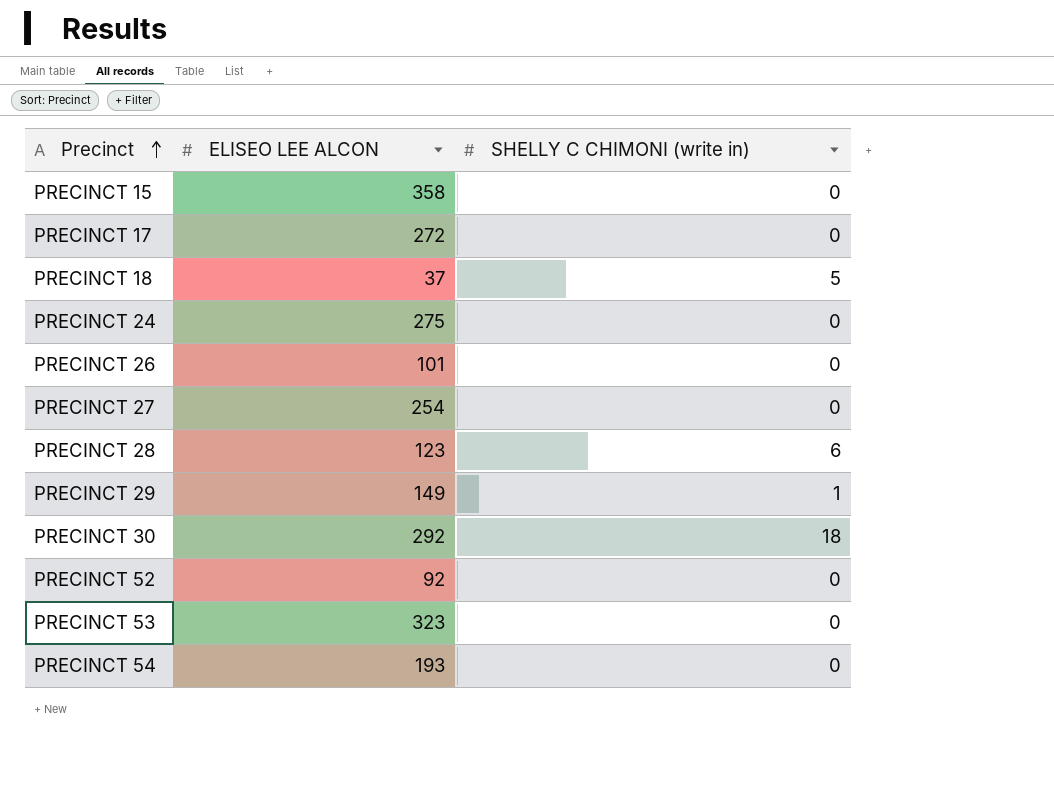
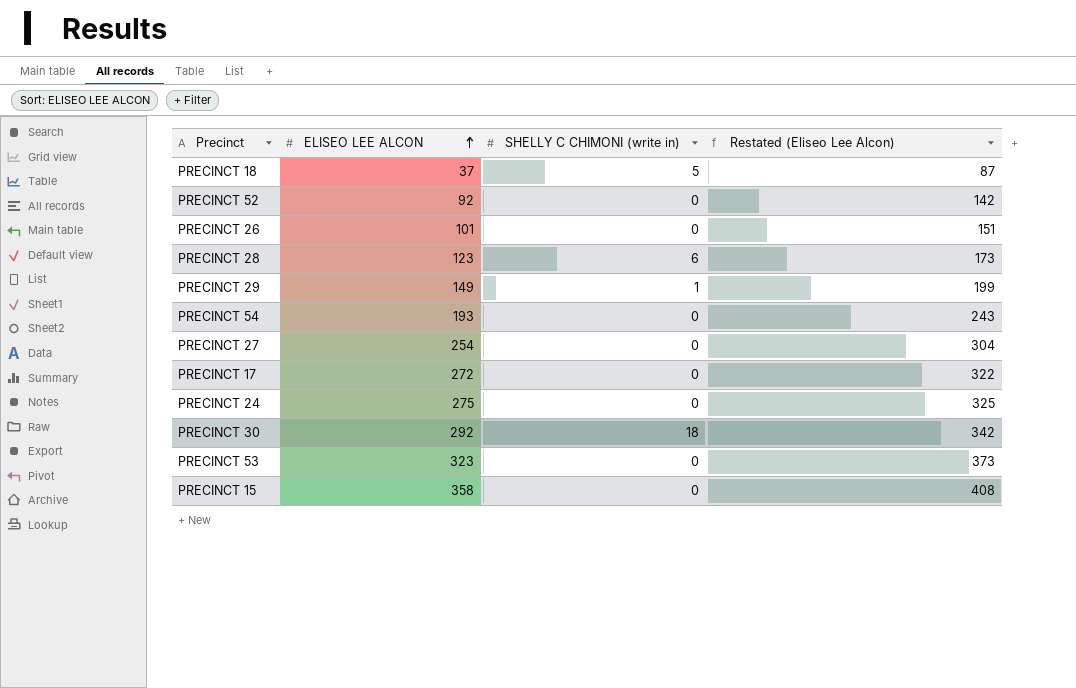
row order: Precinct ascending -> ELISEO LEE ALCON ascending
column Restated (Eliseo Lee Alcon) | formula: none -> [ELISEO LEE ALCON] + 50

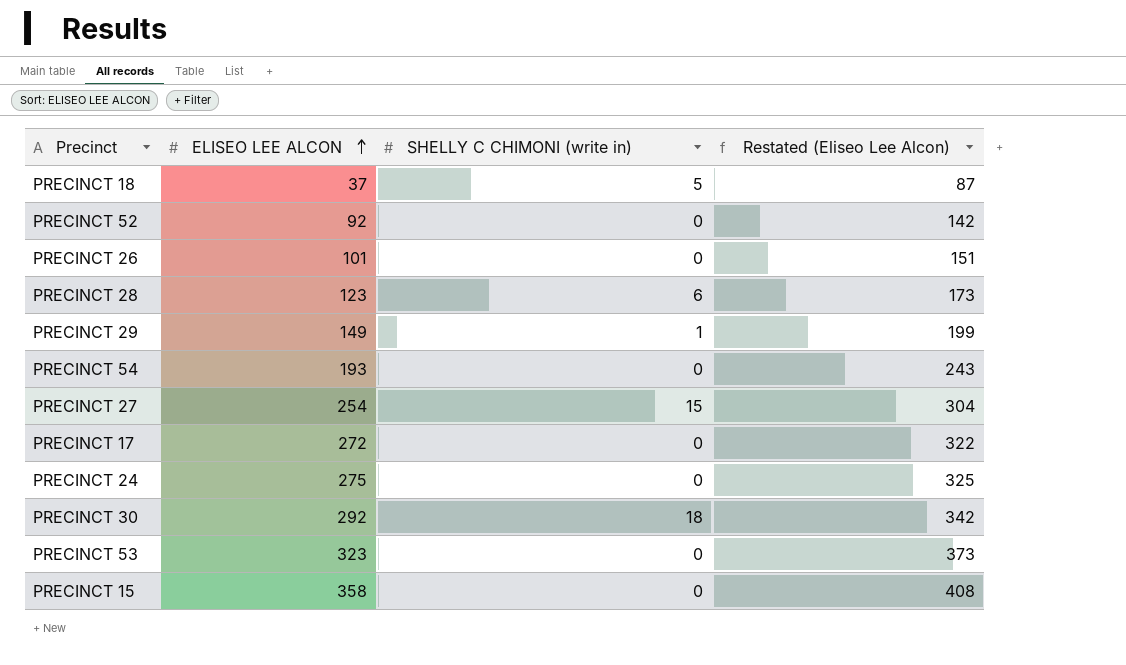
PRECINCT 27 | SHELLY C CHIMONI (write in): 0 -> 15

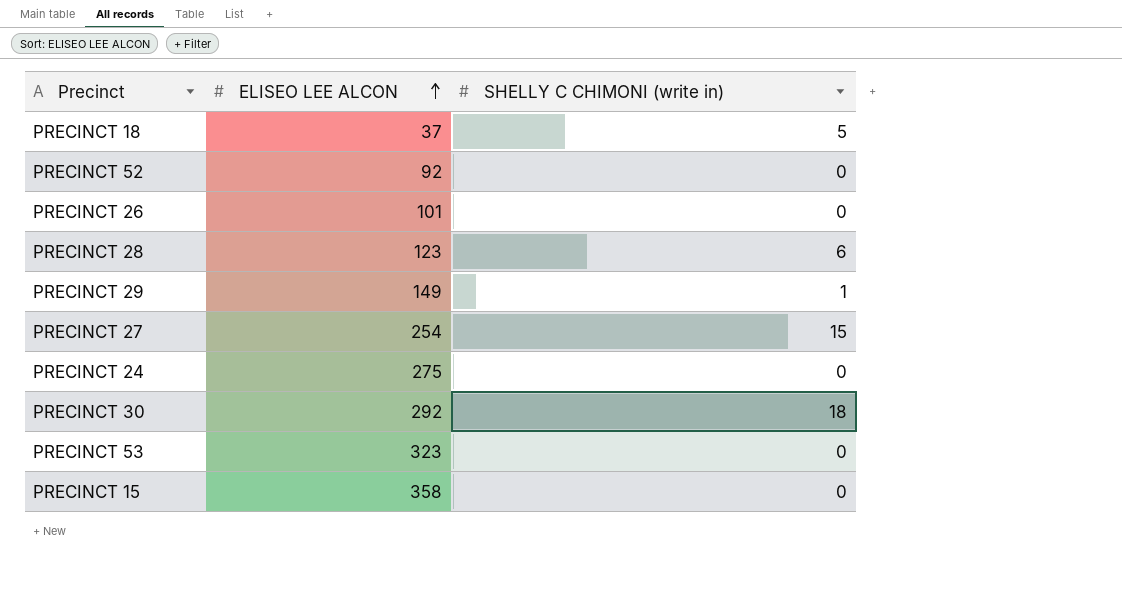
column Restated (Eliseo Lee Alcon) | formula: [ELISEO LEE ALCON] + 50 -> none
row PRECINCT 54: 193 | 0 | 243 -> none
row PRECINCT 17: 272 | 0 | 322 -> none

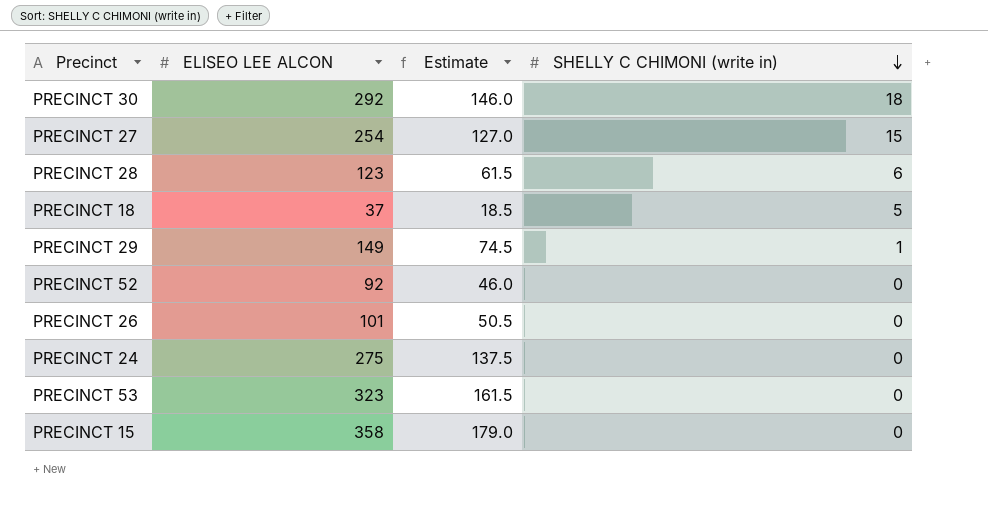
row order: ELISEO LEE ALCON ascending -> SHELLY C CHIMONI (write in) descending
column Estimate | formula: none -> [ELISEO LEE ALCON] * 0.5

